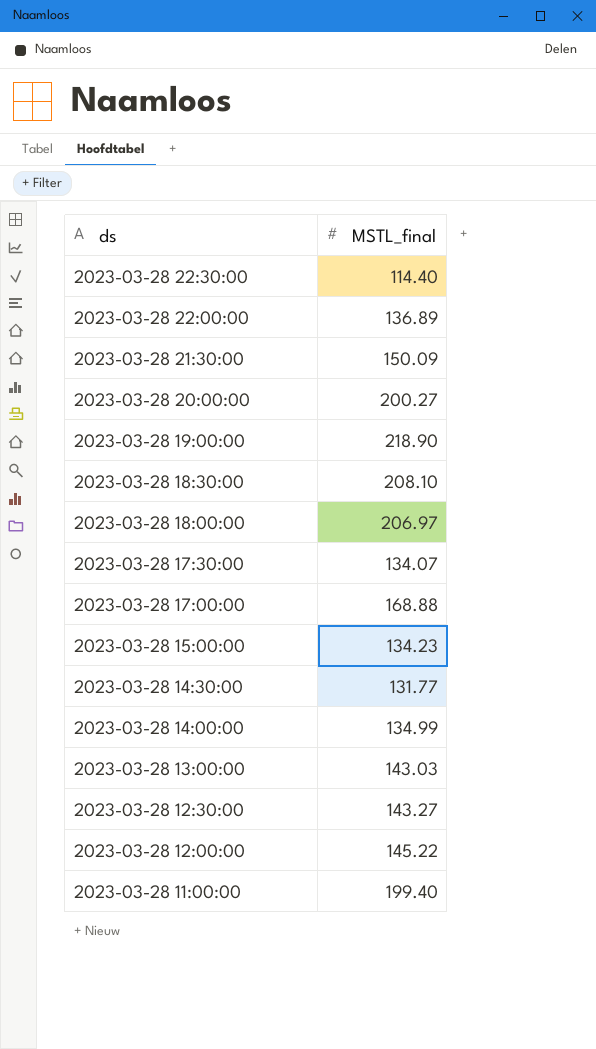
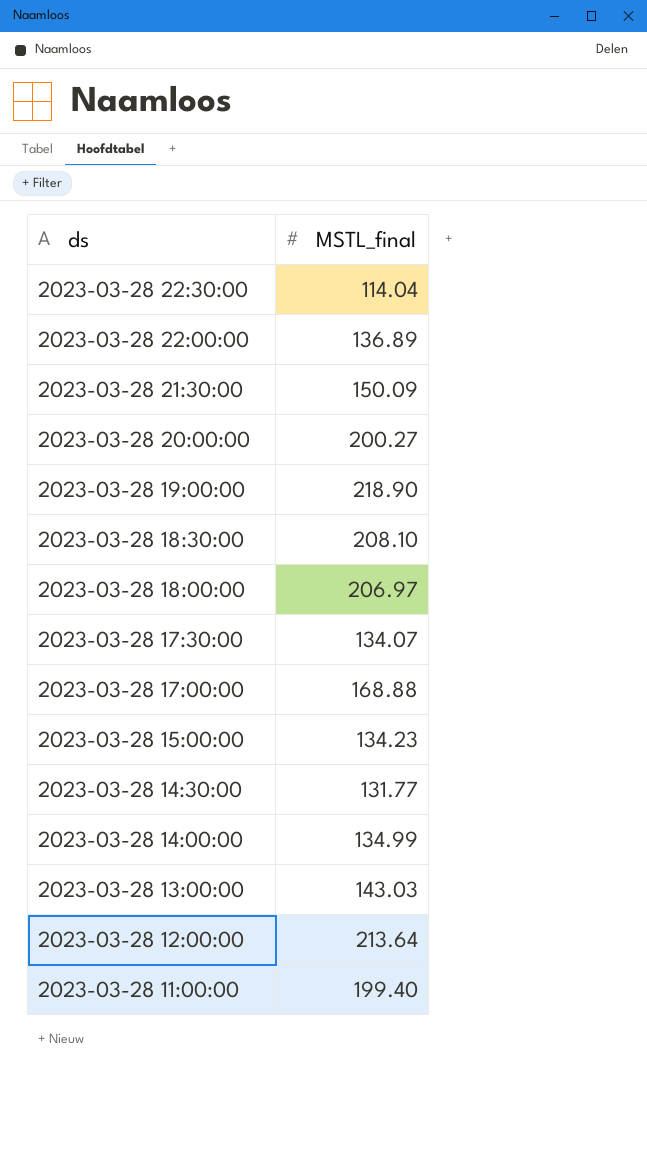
row 2023-03-28 12:30:00: 143.27 -> none
2023-03-28 22:30:00 | MSTL_final: 114.40 -> 114.04
2023-03-28 12:00:00 | MSTL_final: 145.22 -> 213.64

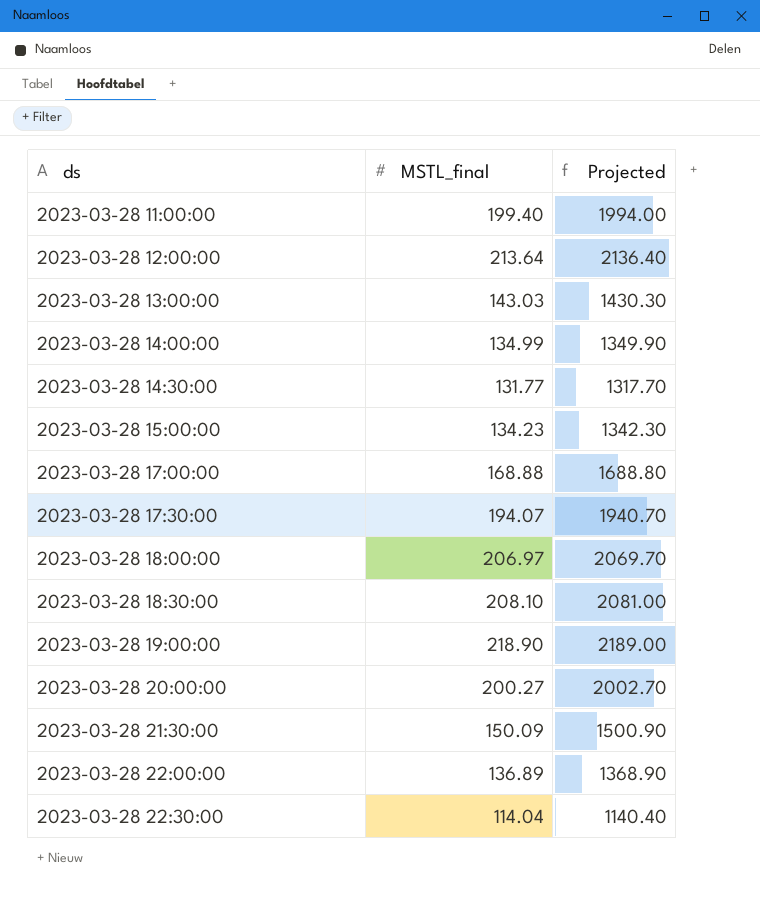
row order: ds descending -> ds ascending
column Projected | formula: none -> [MSTL_final] * 10
2023-03-28 17:30:00 | MSTL_final: 134.07 -> 194.07

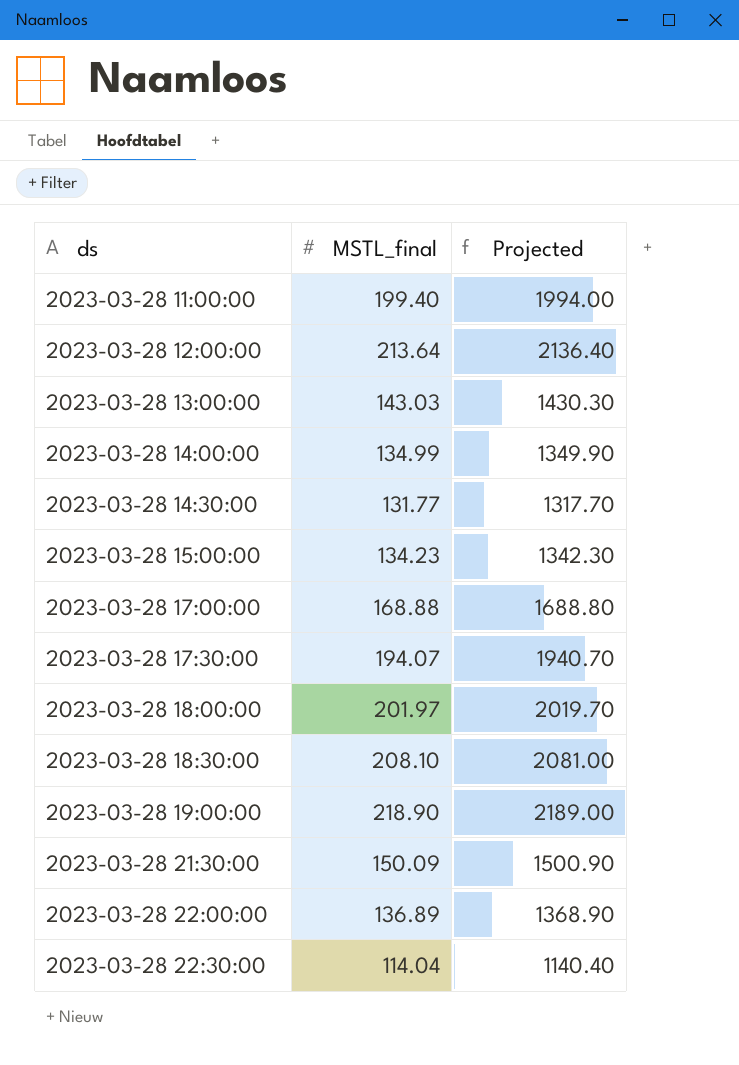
row 2023-03-28 20:00:00: 200.27 | 2002.70 -> none
2023-03-28 18:00:00 | MSTL_final: 206.97 -> 201.97
2023-03-28 18:00:00 | Projected: 2069.70 -> 2019.70

